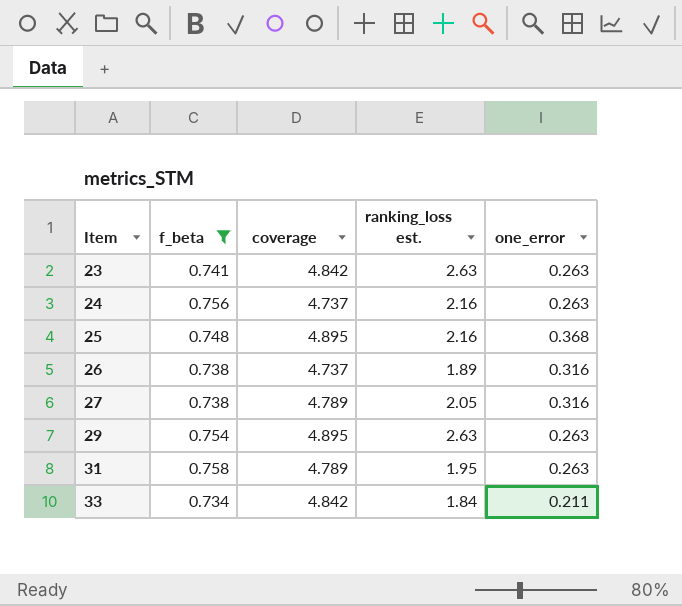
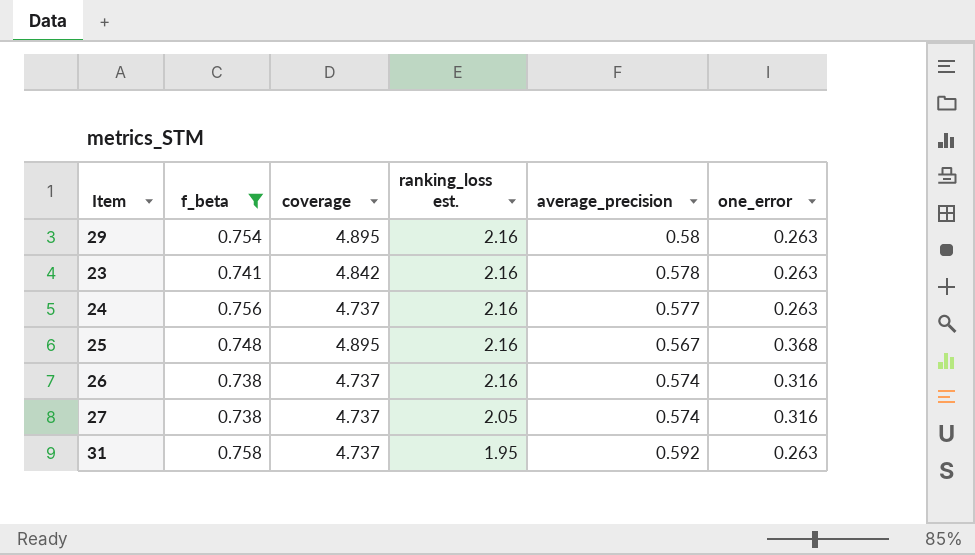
row order: Item ascending -> ranking_loss est. descending
column average_precision | position: none -> 5
row 33: 0.734 | 4.842 | 1.84 | 0.211 -> none
29 | ranking_loss est.: 2.63 -> 2.16
23 | ranking_loss est.: 2.63 -> 2.16
26 | ranking_loss est.: 1.89 -> 2.16
27 | coverage: 4.789 -> 4.737
31 | coverage: 4.789 -> 4.737

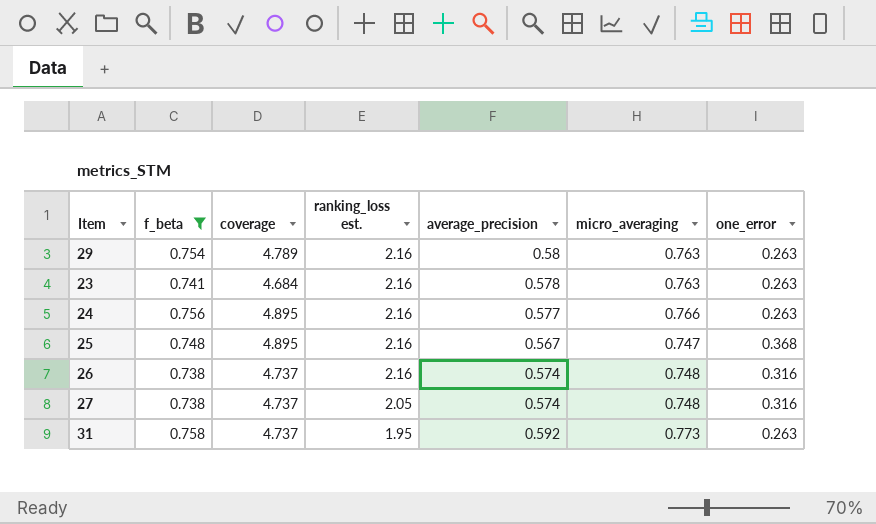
column micro_averaging | position: none -> 6
29 | coverage: 4.895 -> 4.789
23 | coverage: 4.842 -> 4.684
24 | coverage: 4.737 -> 4.895

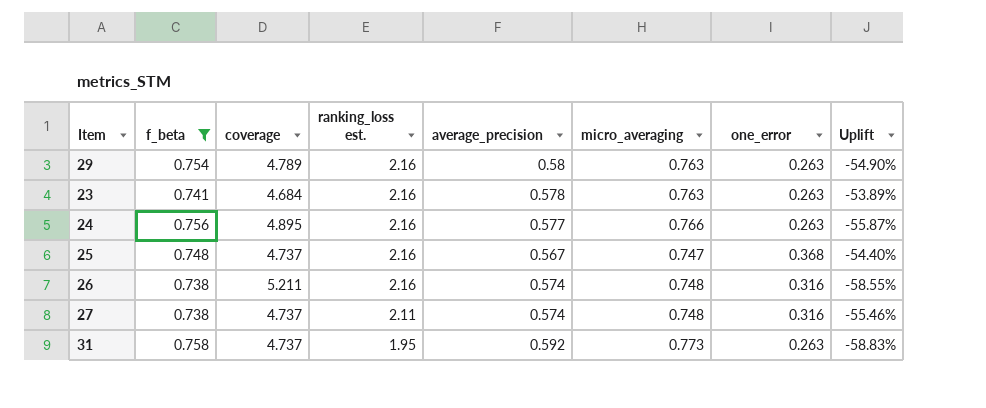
column Uplift | formula: none -> ([ranking_loss est.] - [coverage]) / [coverage]
25 | coverage: 4.895 -> 4.737
26 | coverage: 4.737 -> 5.211
27 | ranking_loss est.: 2.05 -> 2.11

